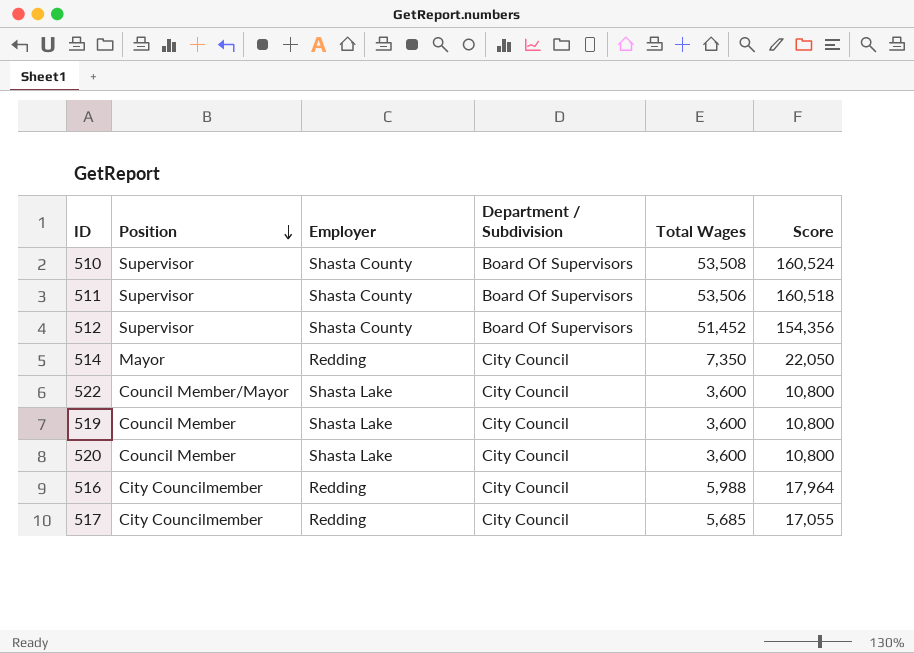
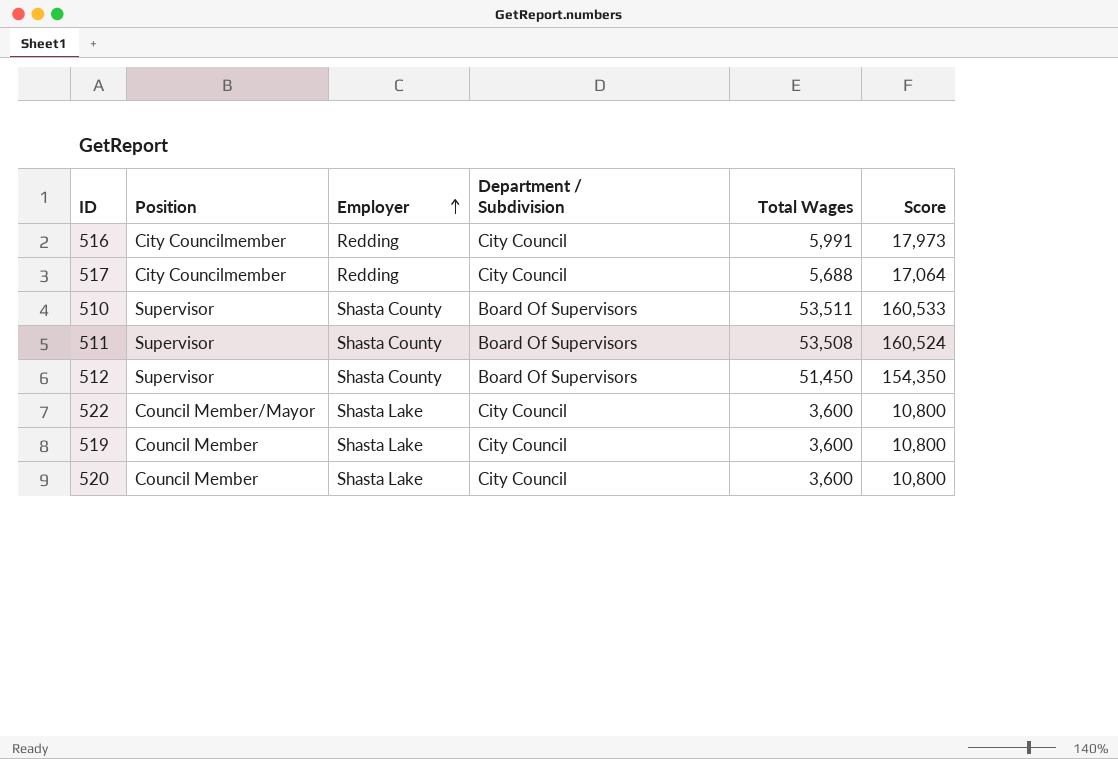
row order: Position descending -> Employer ascending
row 514: Mayor | Redding | City Council | 7,350 | 22,050 -> none
516 | Total Wages: 5,988 -> 5,991
516 | Score: 17,964 -> 17,973
517 | Total Wages: 5,685 -> 5,688
517 | Score: 17,055 -> 17,064
510 | Total Wages: 53,508 -> 53,511
510 | Score: 160,524 -> 160,533
511 | Total Wages: 53,506 -> 53,508
511 | Score: 160,518 -> 160,524
512 | Total Wages: 51,452 -> 51,450
512 | Score: 154,356 -> 154,350

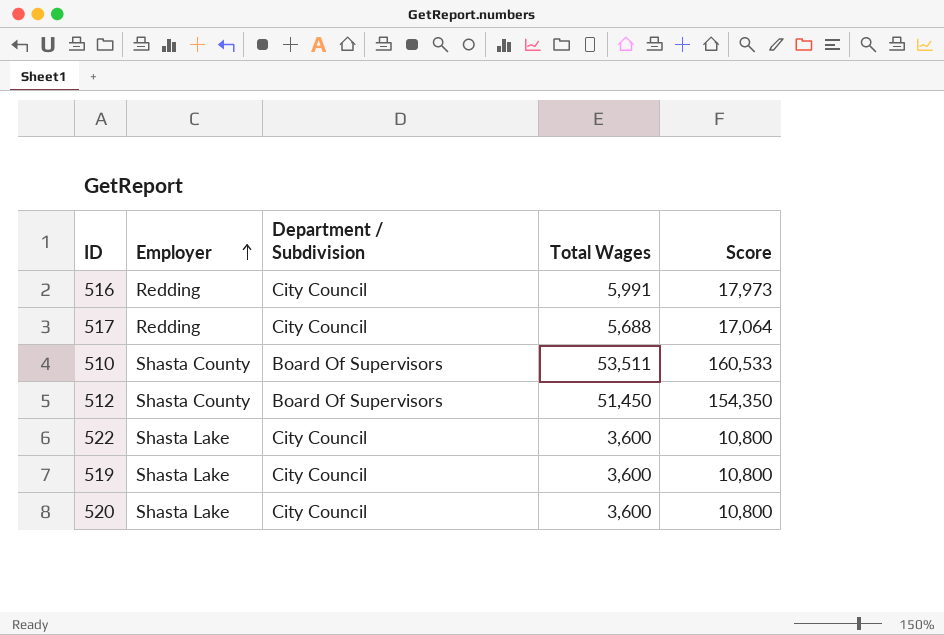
column Position | position: 2 -> none
row 511: Supervisor | Shasta County | Board Of Supervisors | 53,508 | 160,524 -> none

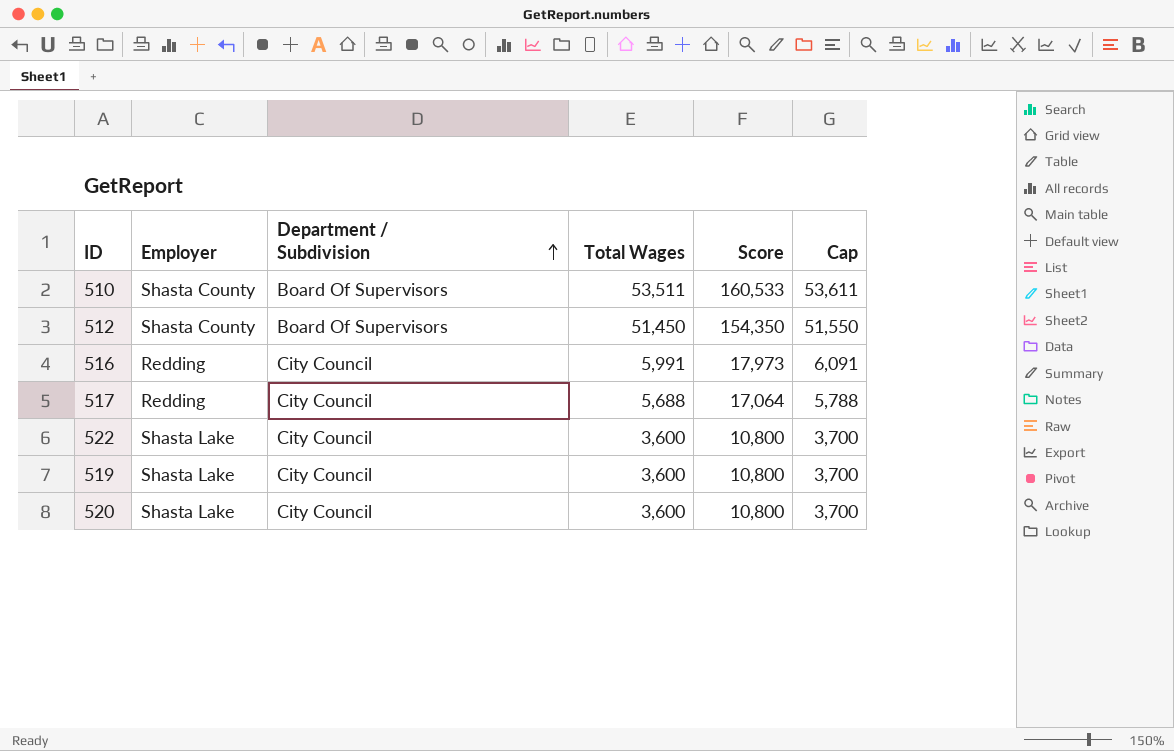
row order: Employer ascending -> Department / Subdivision ascending
column Cap | formula: none -> [Total Wages] + 100

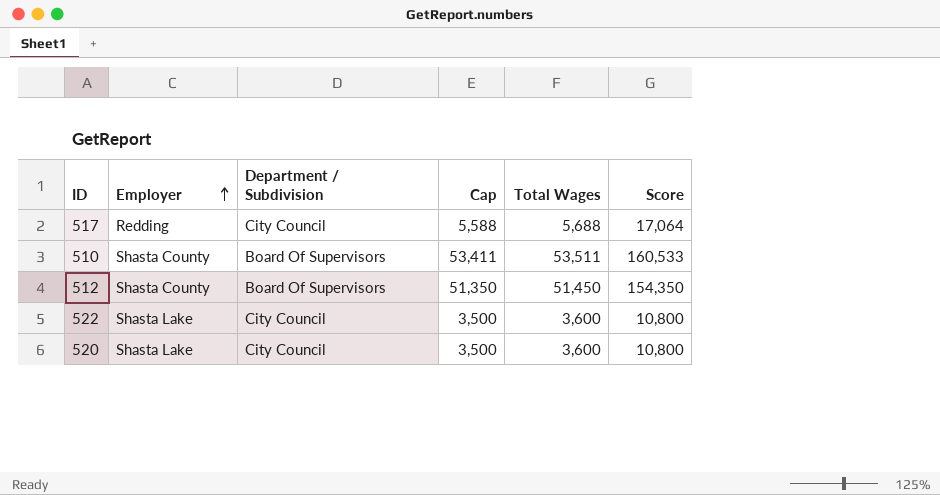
row order: Department / Subdivision ascending -> Employer ascending
column Cap | formula: [Total Wages] + 100 -> [Total Wages] - 100
column Cap | position: 6 -> 4
row 516: Redding | City Council | 5,991 | 17,973 | 6,091 -> none
row 519: Shasta Lake | City Council | 3,600 | 10,800 | 3,700 -> none

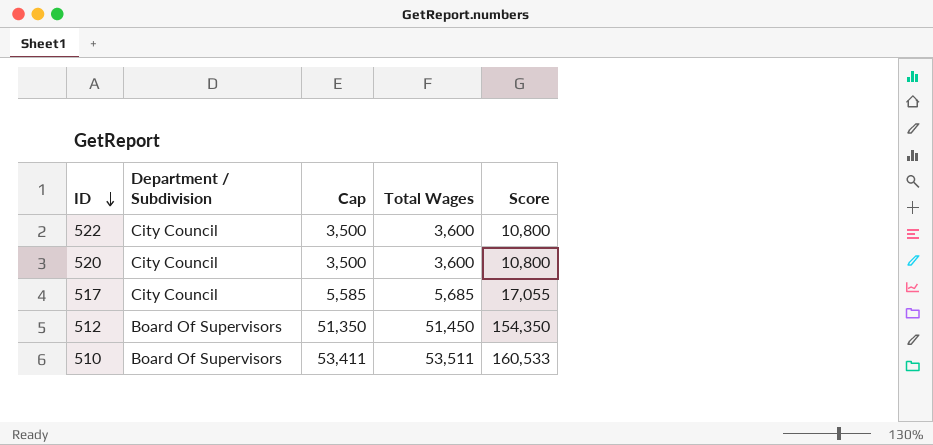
row order: Employer ascending -> ID descending
column Employer | position: 2 -> none
517 | Cap: 5,588 -> 5,585
517 | Total Wages: 5,688 -> 5,685
517 | Score: 17,064 -> 17,055

